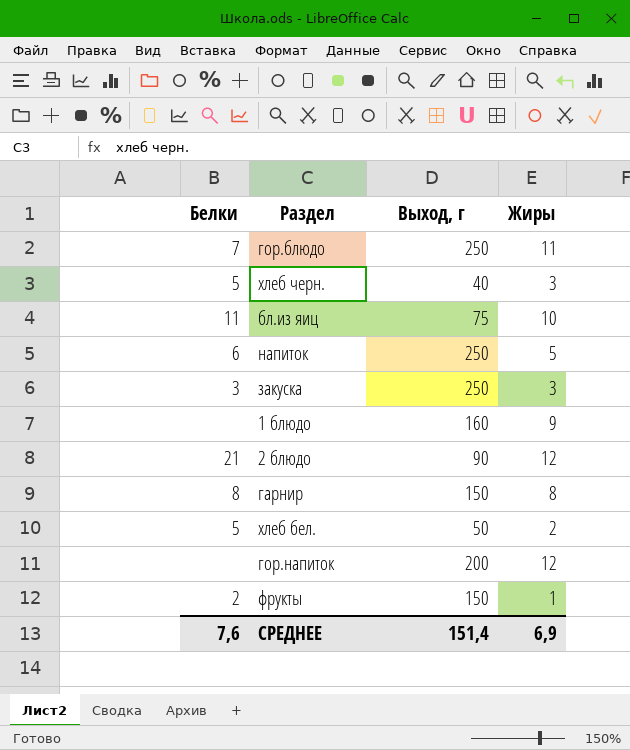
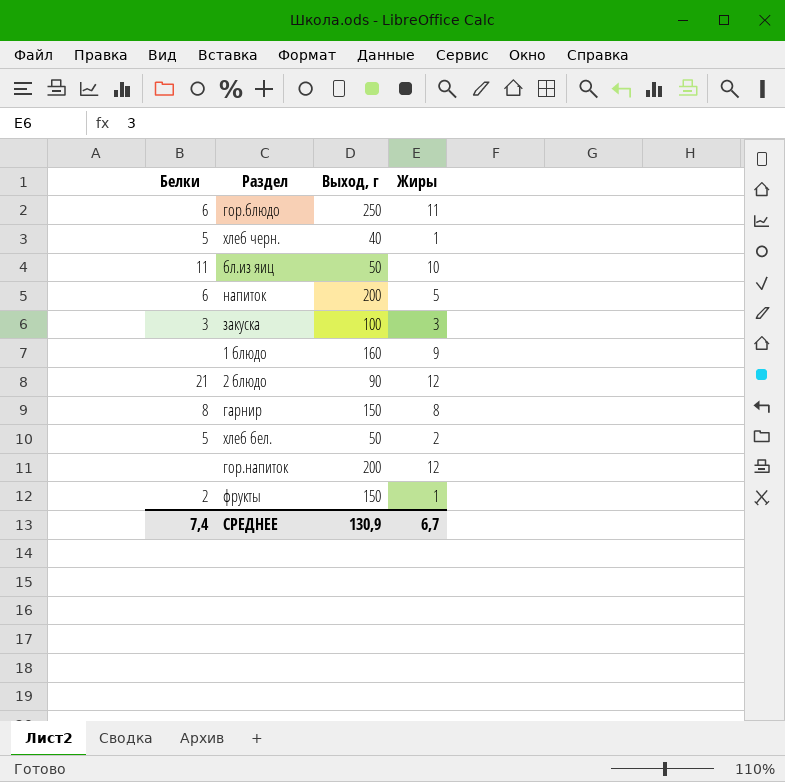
гор.блюдо | Белки: 7 -> 6
хлеб черн. | Жиры: 3 -> 1
бл.из яиц | Выход, г: 75 -> 50
напиток | Выход, г: 250 -> 200
закуска | Выход, г: 250 -> 100
СРЕДНЕЕ | Белки: 7,6 -> 7,4
СРЕДНЕЕ | Выход, г: 151,4 -> 130,9
СРЕДНЕЕ | Жиры: 6,9 -> 6,7

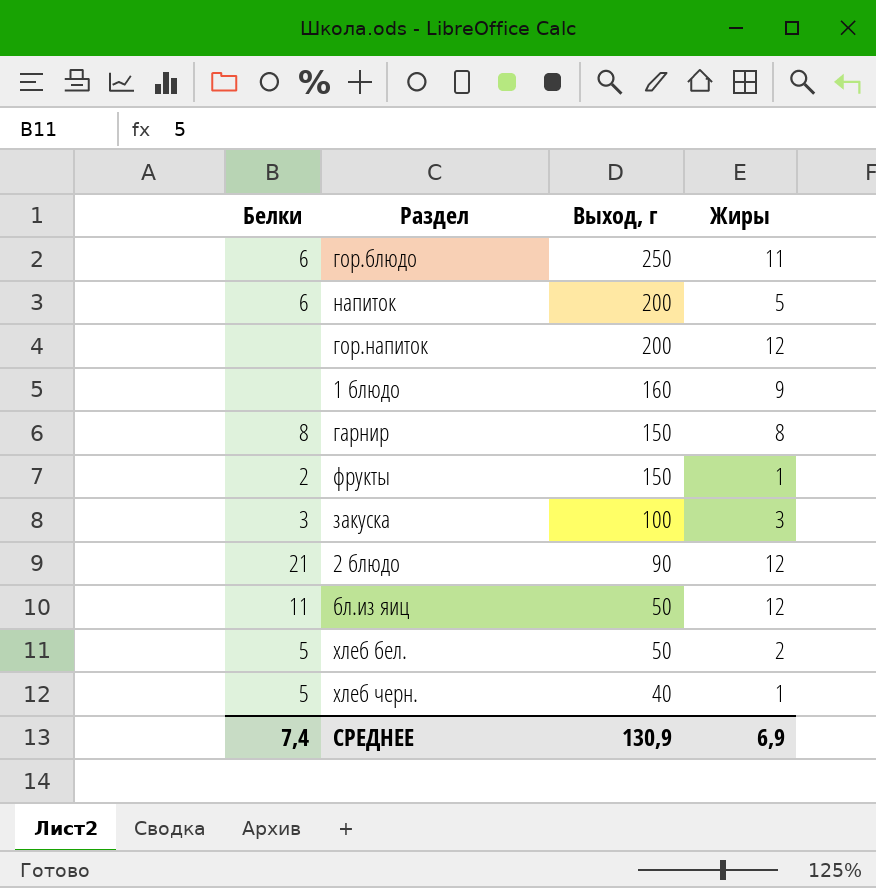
row order: none -> Выход, г descending
бл.из яиц | Жиры: 10 -> 12
СРЕДНЕЕ | Жиры: 6,7 -> 6,9

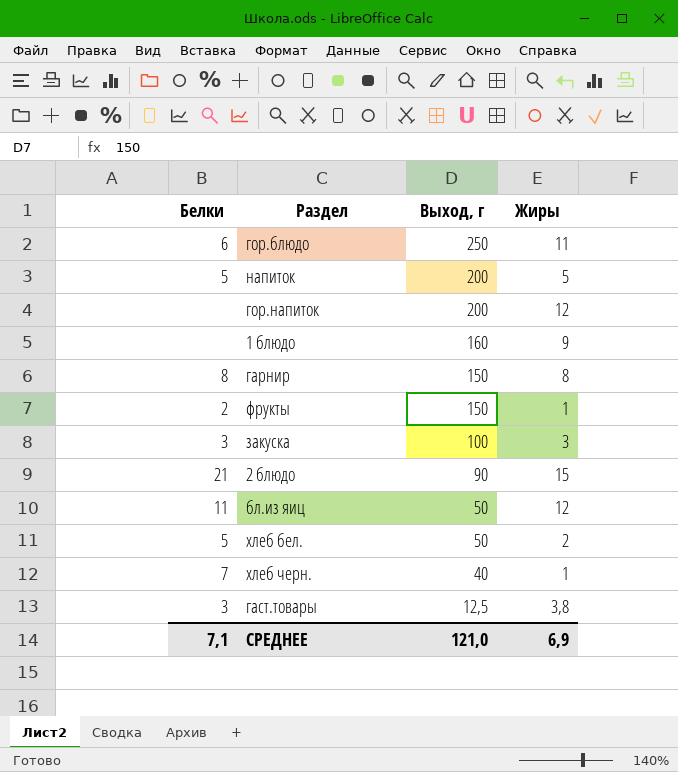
напиток | Белки: 6 -> 5
2 блюдо | Жиры: 12 -> 15
хлеб черн. | Белки: 5 -> 7
row гаст.товары: none -> 3 | 12,5 | 3,8
СРЕДНЕЕ | Белки: 7,4 -> 7,1
СРЕДНЕЕ | Выход, г: 130,9 -> 121,0

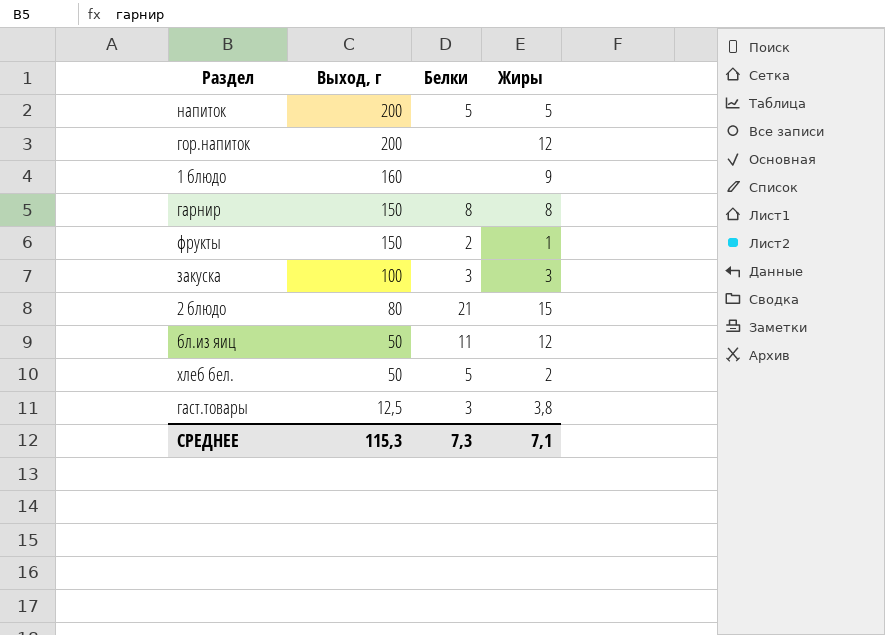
column Белки | position: 1 -> 3
row гор.блюдо: 6 | 250 | 11 -> none
row хлеб черн.: 7 | 40 | 1 -> none
2 блюдо | Выход, г: 90 -> 80
СРЕДНЕЕ | Выход, г: 121,0 -> 115,3
СРЕДНЕЕ | Белки: 7,1 -> 7,3
СРЕДНЕЕ | Жиры: 6,9 -> 7,1

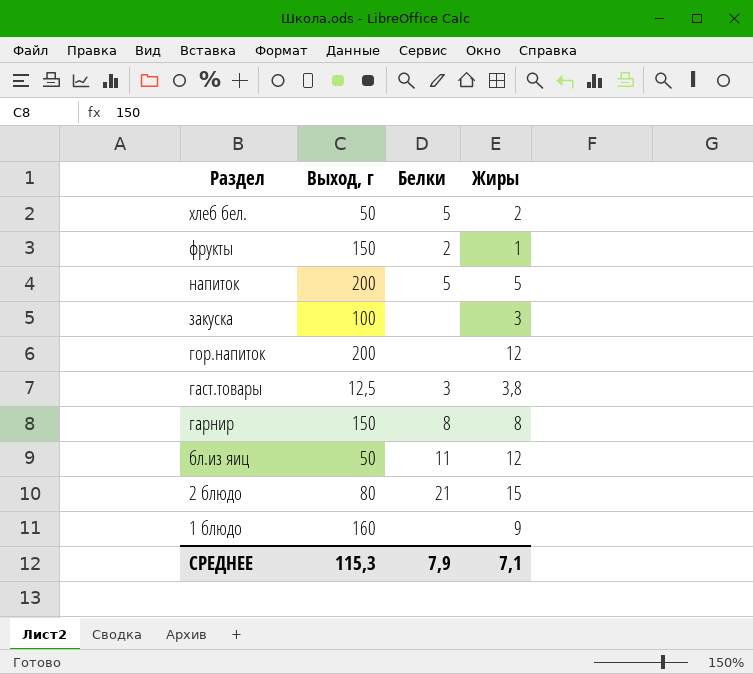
row order: Выход, г descending -> Раздел descending
закуска | Белки: 3 -> none
СРЕДНЕЕ | Белки: 7,3 -> 7,9

